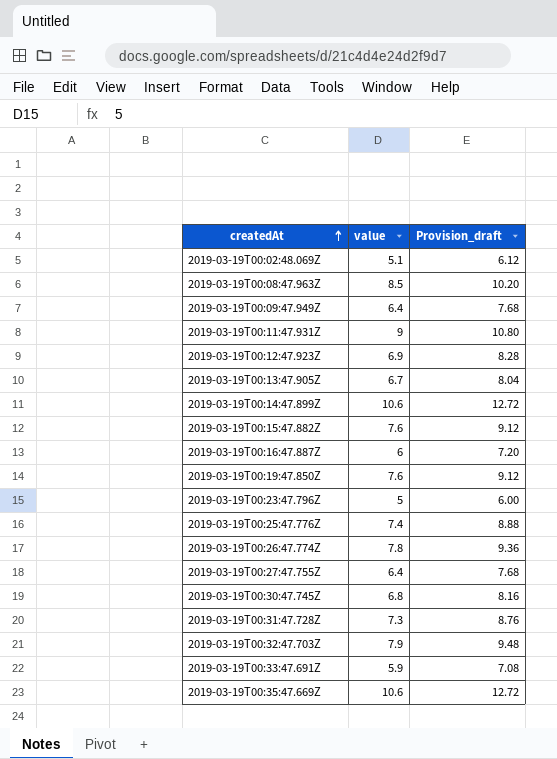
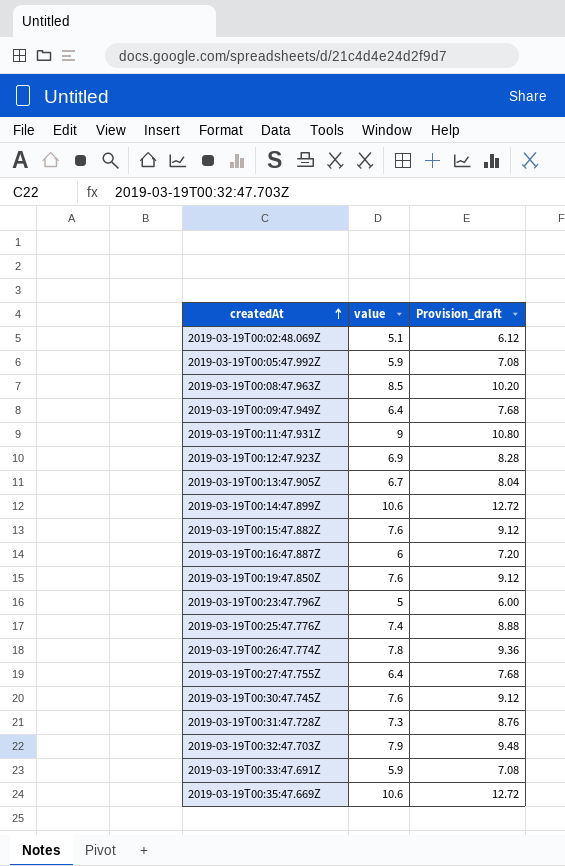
row 2019-03-19T00:05:47.992Z: none -> 5.9 | 7.08
2019-03-19T00:30:47.745Z | value: 6.8 -> 7.6
2019-03-19T00:30:47.745Z | Provision_draft: 8.16 -> 9.12

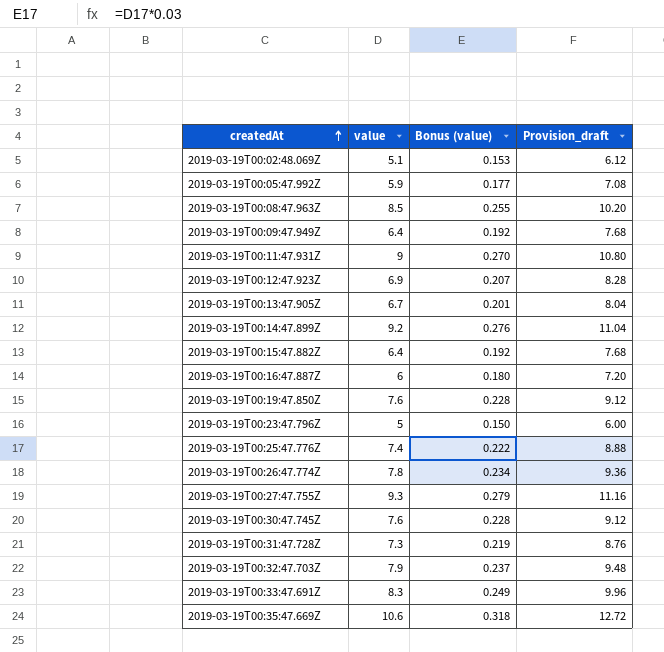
column Bonus (value) | formula: none -> [value] * 0.03
2019-03-19T00:14:47.899Z | value: 10.6 -> 9.2
2019-03-19T00:14:47.899Z | Provision_draft: 12.72 -> 11.04
2019-03-19T00:15:47.882Z | value: 7.6 -> 6.4
2019-03-19T00:15:47.882Z | Provision_draft: 9.12 -> 7.68
2019-03-19T00:27:47.755Z | value: 6.4 -> 9.3
2019-03-19T00:27:47.755Z | Provision_draft: 7.68 -> 11.16
2019-03-19T00:33:47.691Z | value: 5.9 -> 8.3
2019-03-19T00:33:47.691Z | Provision_draft: 7.08 -> 9.96

